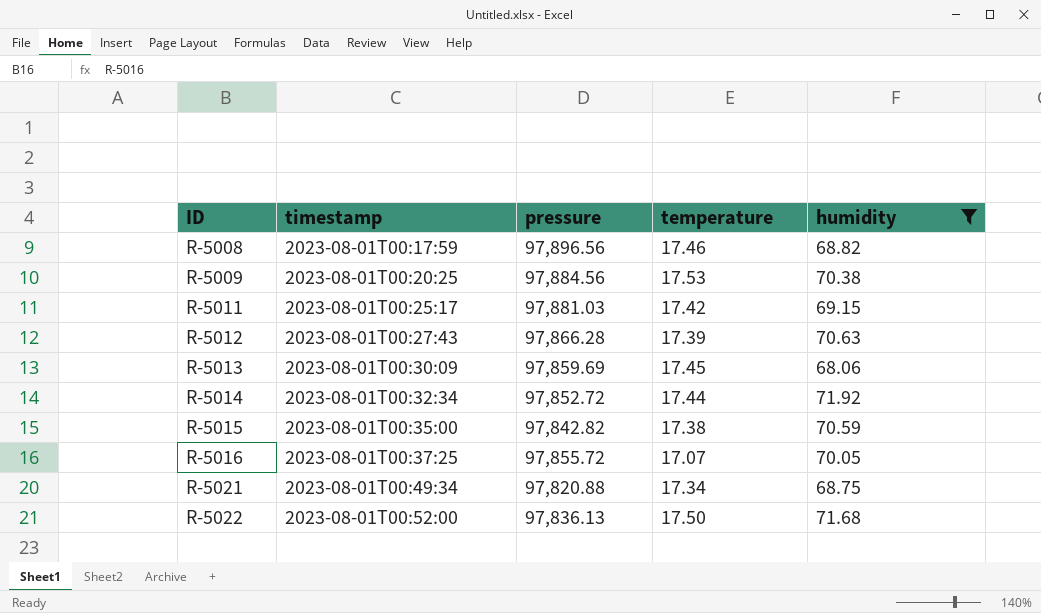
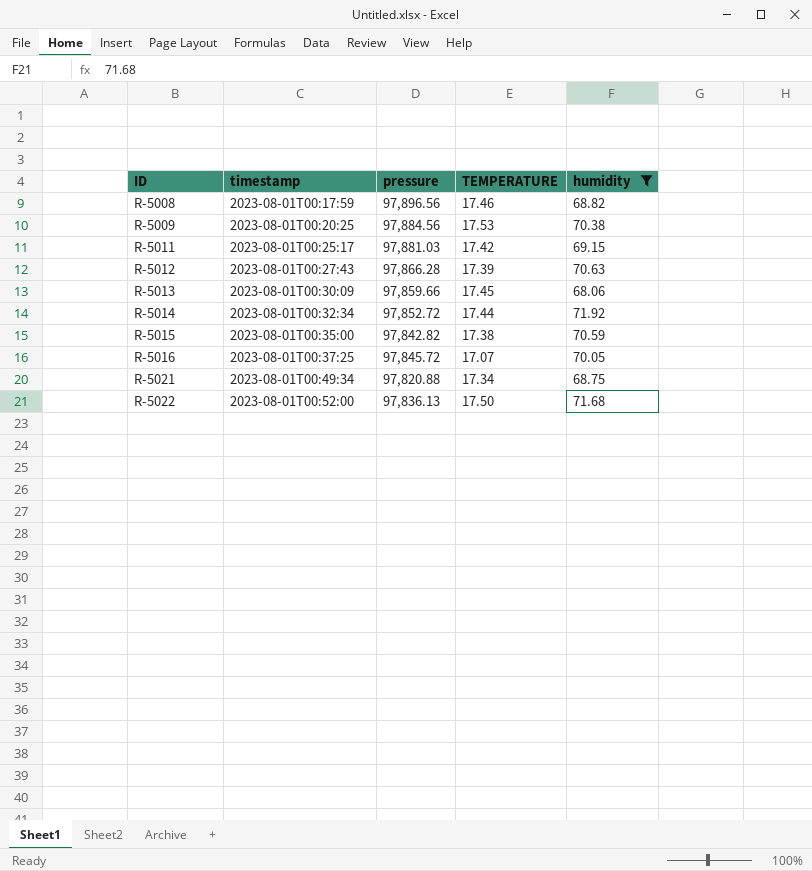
column name: temperature -> TEMPERATURE
R-5013 | pressure: 97,859.69 -> 97,859.66
R-5016 | pressure: 97,855.72 -> 97,845.72

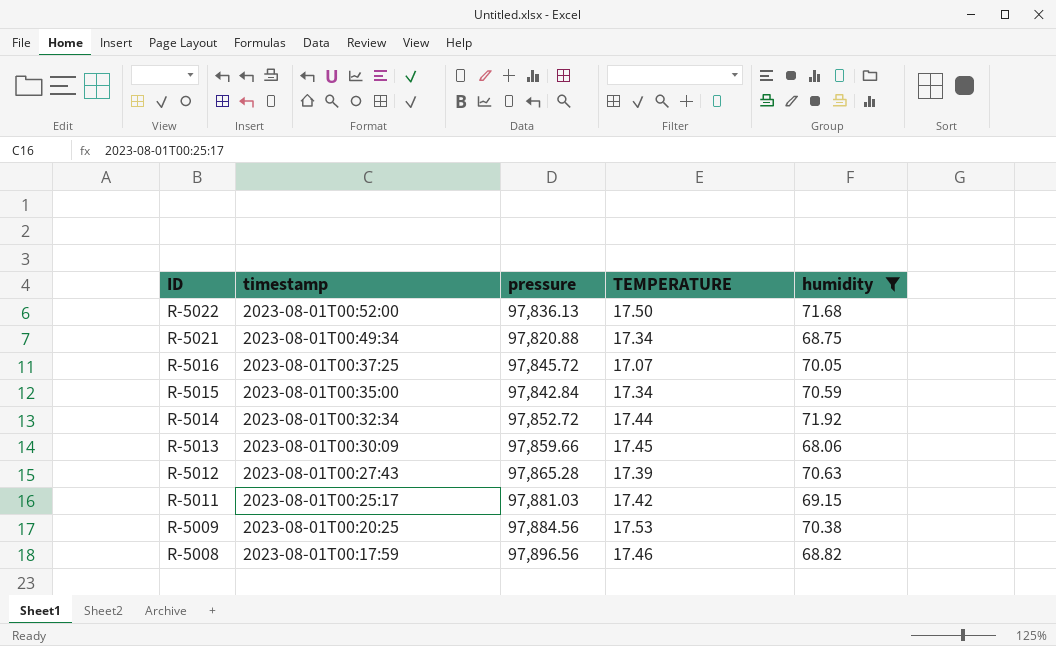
row order: ID ascending -> ID descending
R-5015 | pressure: 97,842.82 -> 97,842.84
R-5015 | TEMPERATURE: 17.38 -> 17.34
R-5012 | pressure: 97,866.28 -> 97,865.28

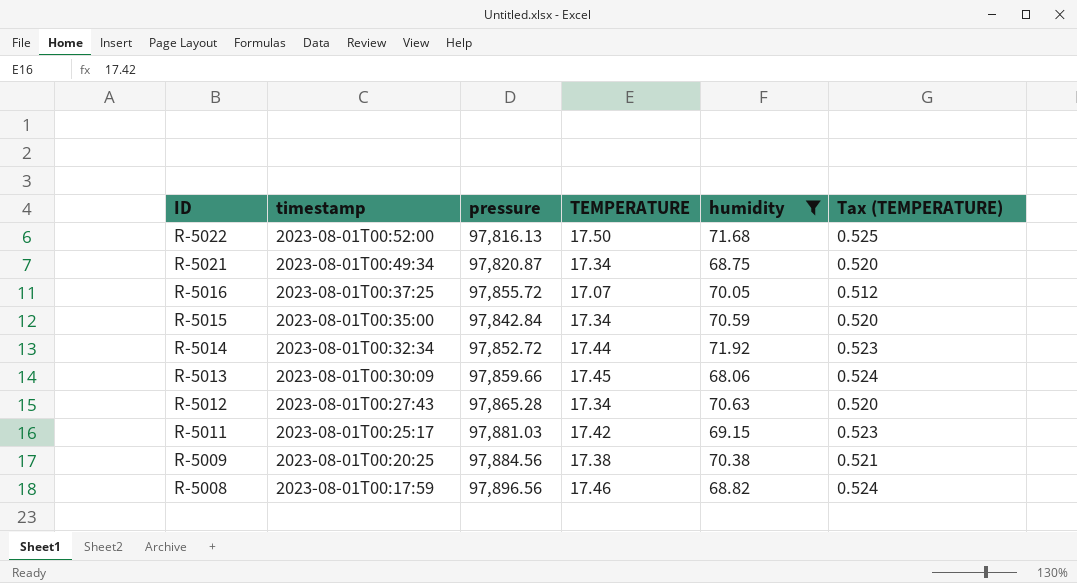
column Tax (TEMPERATURE) | formula: none -> [TEMPERATURE] * 0.03
R-5022 | pressure: 97,836.13 -> 97,816.13
R-5021 | pressure: 97,820.88 -> 97,820.87
R-5016 | pressure: 97,845.72 -> 97,855.72
R-5012 | TEMPERATURE: 17.39 -> 17.34
R-5009 | TEMPERATURE: 17.53 -> 17.38

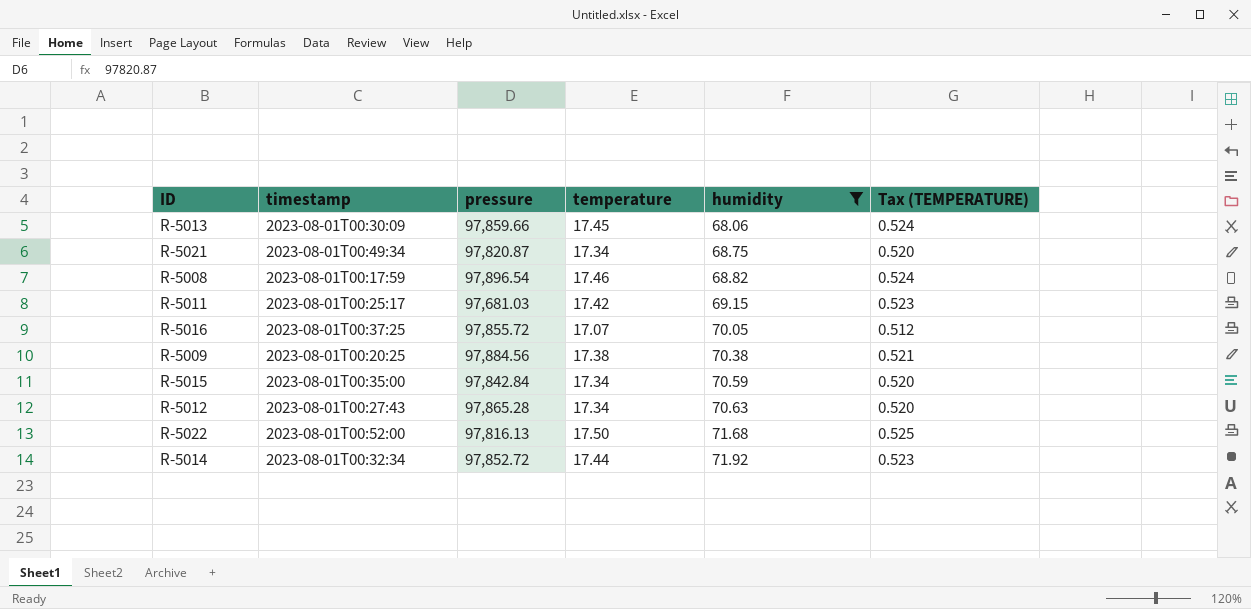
row order: ID descending -> humidity ascending
column name: TEMPERATURE -> temperature
R-5008 | pressure: 97,896.56 -> 97,896.54
R-5011 | pressure: 97,881.03 -> 97,681.03

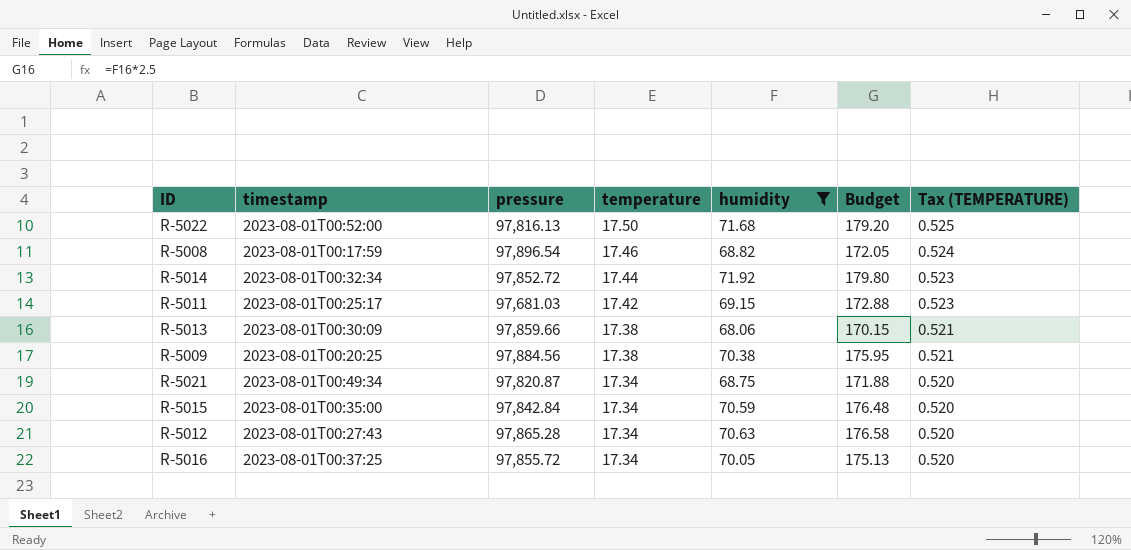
row order: humidity ascending -> temperature descending
column Budget | formula: none -> [humidity] * 2.5
R-5013 | temperature: 17.45 -> 17.38
R-5013 | Tax (TEMPERATURE): 0.524 -> 0.521
R-5016 | temperature: 17.07 -> 17.34
R-5016 | Tax (TEMPERATURE): 0.512 -> 0.520

